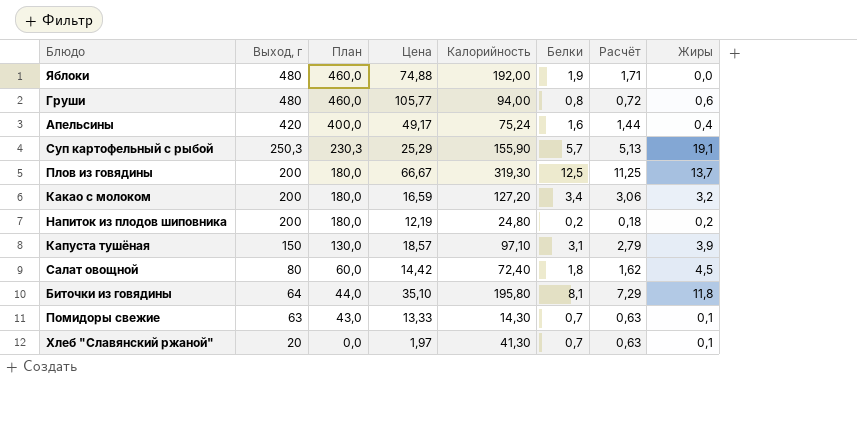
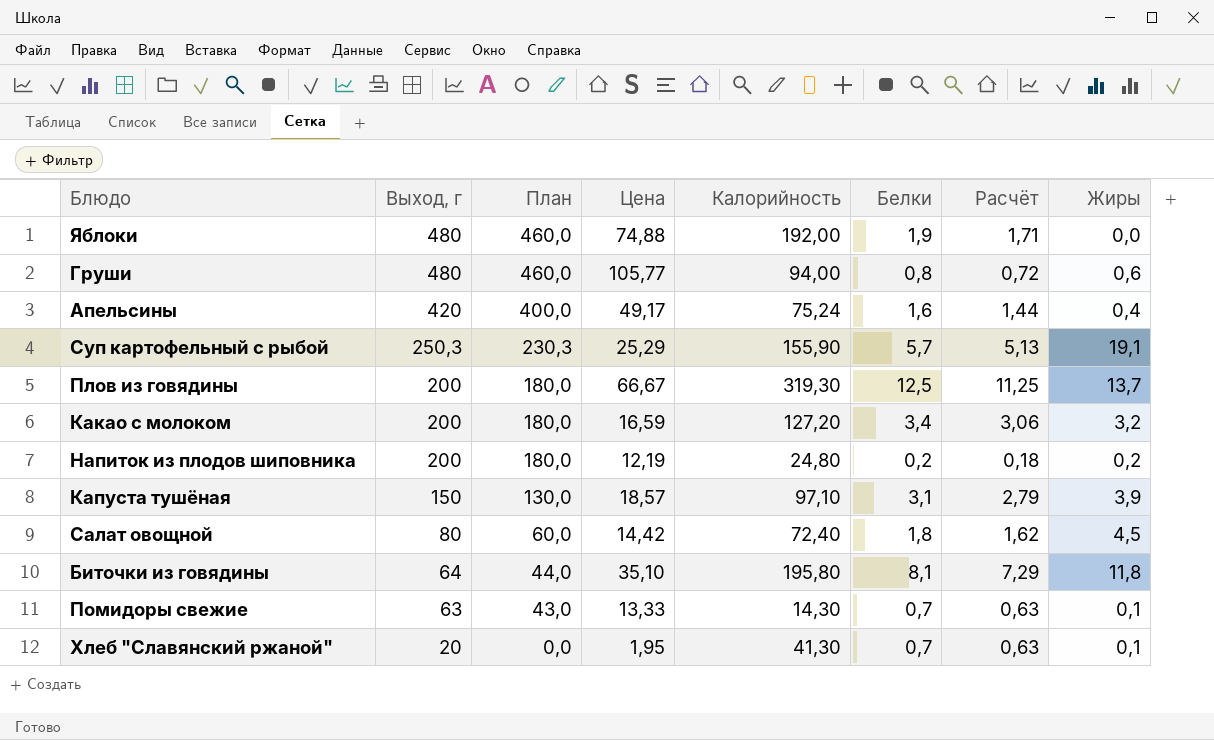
Хлеб "Славянский ржаной" | Цена: 1,97 -> 1,95

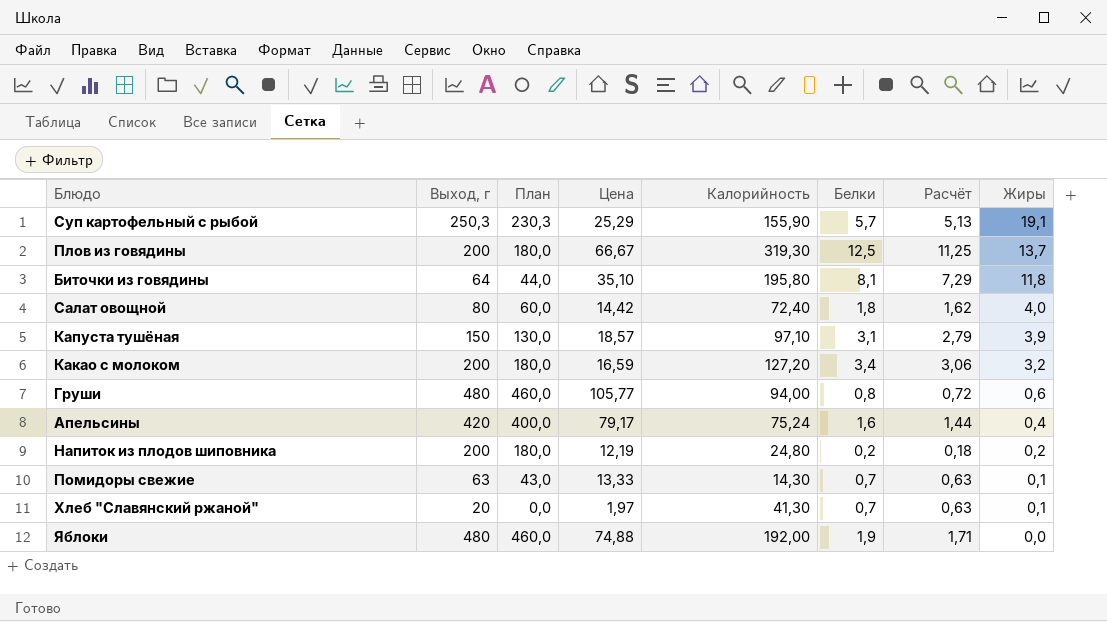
row order: Выход, г descending -> Жиры descending
Салат овощной | Жиры: 4,5 -> 4,0
Апельсины | Цена: 49,17 -> 79,17
Хлеб "Славянский ржаной" | Цена: 1,95 -> 1,97

